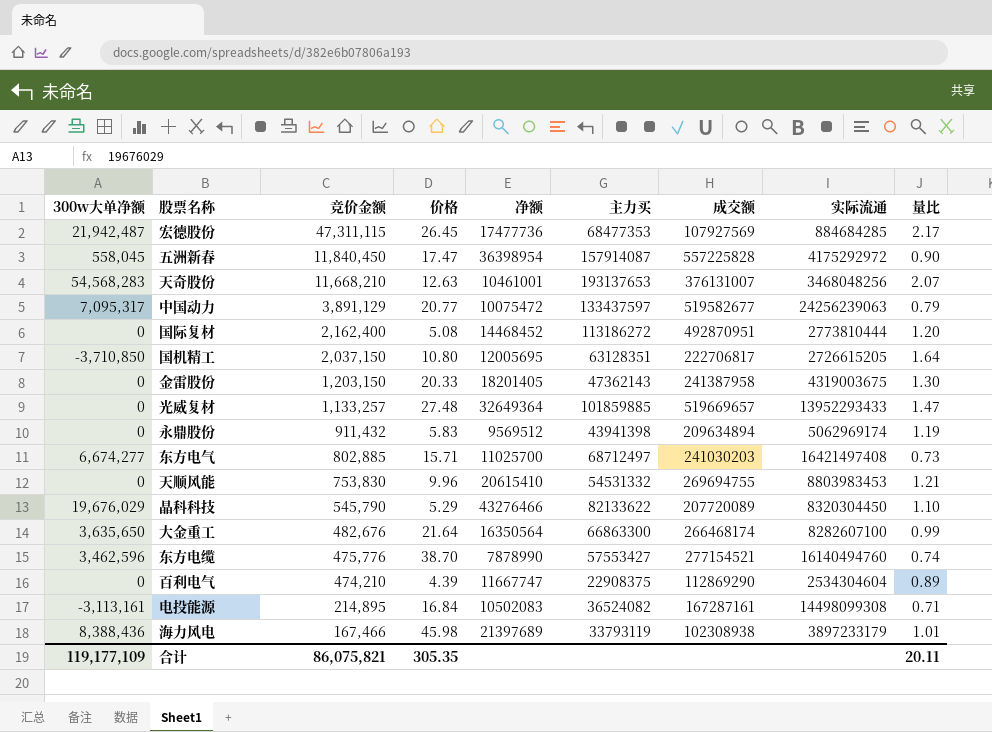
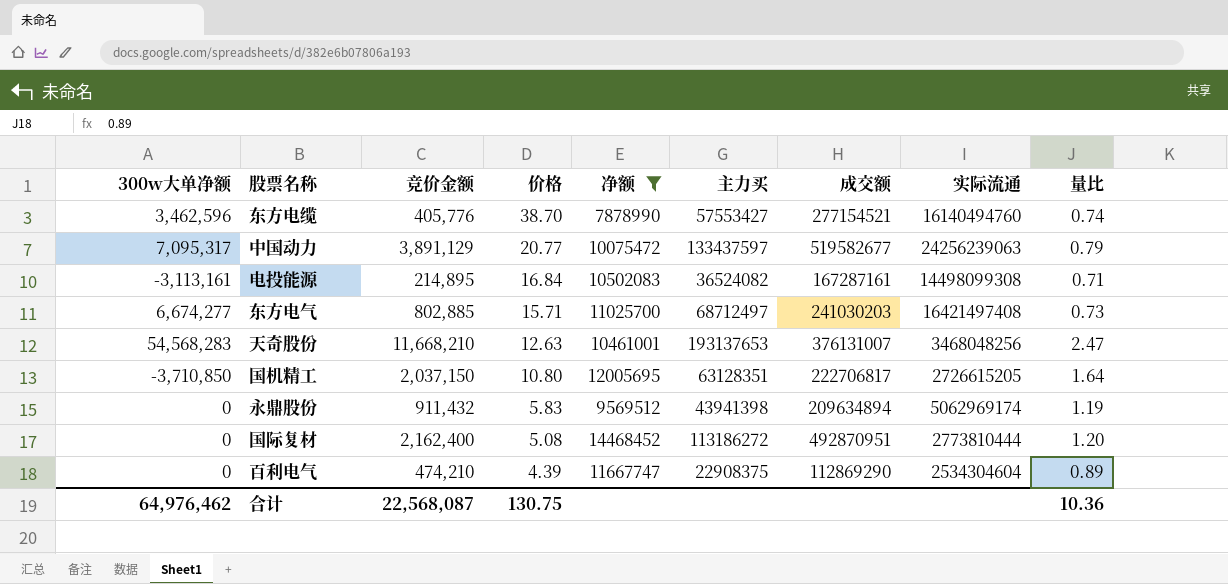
filter: none -> 净额 <= 14468452
row order: 竞价金额 descending -> 价格 descending
东方电缆 | 竞价金额: 475,776 -> 405,776
天奇股份 | 量比: 2.07 -> 2.47
合计 | 300w大单净额: 119,177,109 -> 64,976,462
合计 | 竞价金额: 86,075,821 -> 22,568,087
合计 | 价格: 305.35 -> 130.75
合计 | 量比: 20.11 -> 10.36

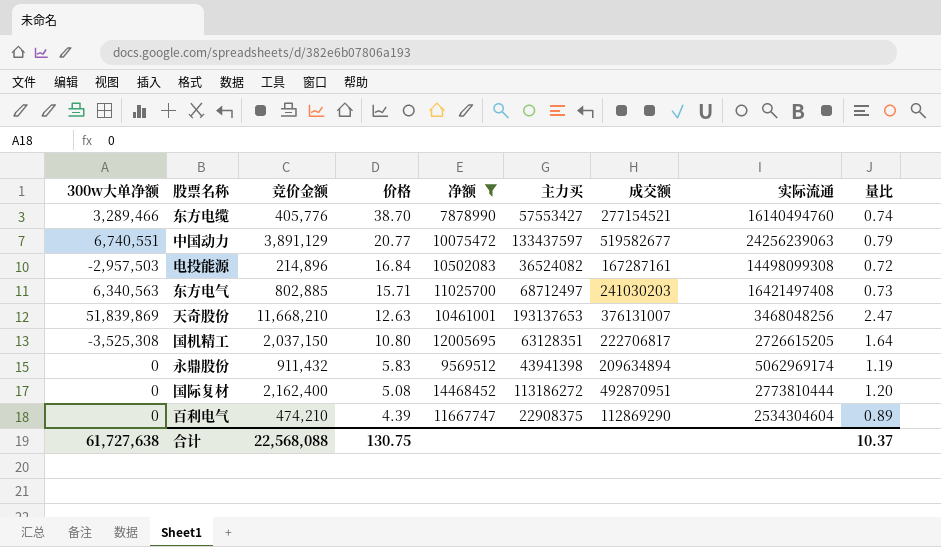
东方电缆 | 300w大单净额: 3,462,596 -> 3,289,466
中国动力 | 300w大单净额: 7,095,317 -> 6,740,551
电投能源 | 300w大单净额: -3,113,161 -> -2,957,503
电投能源 | 竞价金额: 214,895 -> 214,896
电投能源 | 量比: 0.71 -> 0.72
东方电气 | 300w大单净额: 6,674,277 -> 6,340,563
天奇股份 | 300w大单净额: 54,568,283 -> 51,839,869
国机精工 | 300w大单净额: -3,710,850 -> -3,525,308
合计 | 300w大单净额: 64,976,462 -> 61,727,638
合计 | 竞价金额: 22,568,087 -> 22,568,088
合计 | 量比: 10.36 -> 10.37

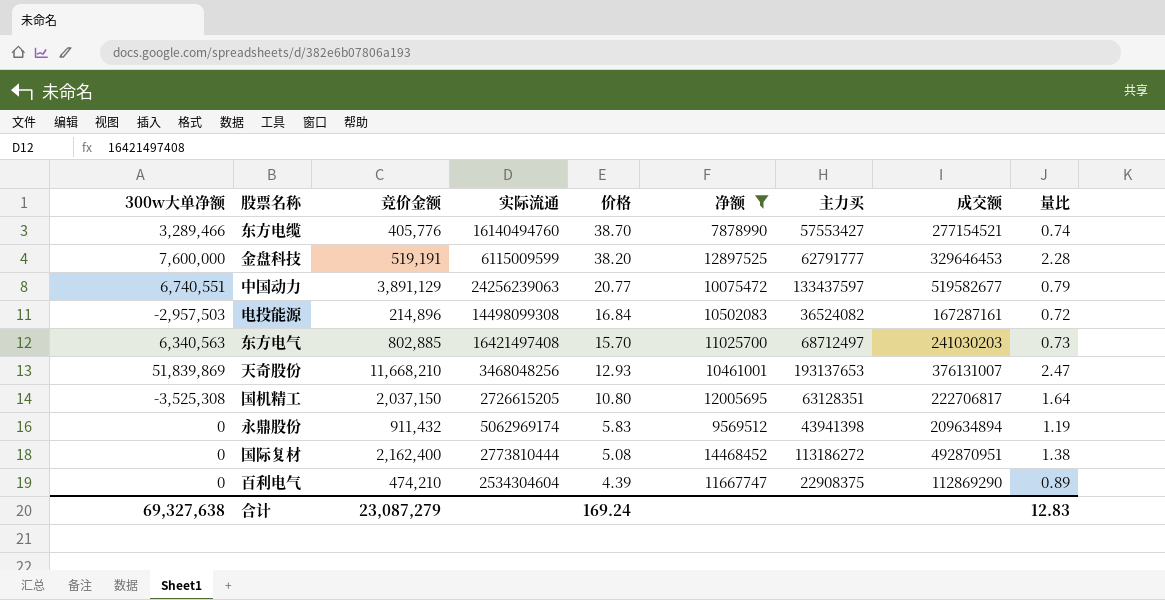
column 实际流通 | position: 8 -> 4
row 金盘科技: none -> 7,600,000 | 519,191 | 6115009599 | 38.20 | 12897525 | 62791777 | 329646453 | 2.28
东方电气 | 价格: 15.71 -> 15.70
天奇股份 | 价格: 12.63 -> 12.93
国际复材 | 量比: 1.20 -> 1.38
合计 | 300w大单净额: 61,727,638 -> 69,327,638
合计 | 竞价金额: 22,568,088 -> 23,087,279
合计 | 价格: 130.75 -> 169.24
合计 | 量比: 10.37 -> 12.83

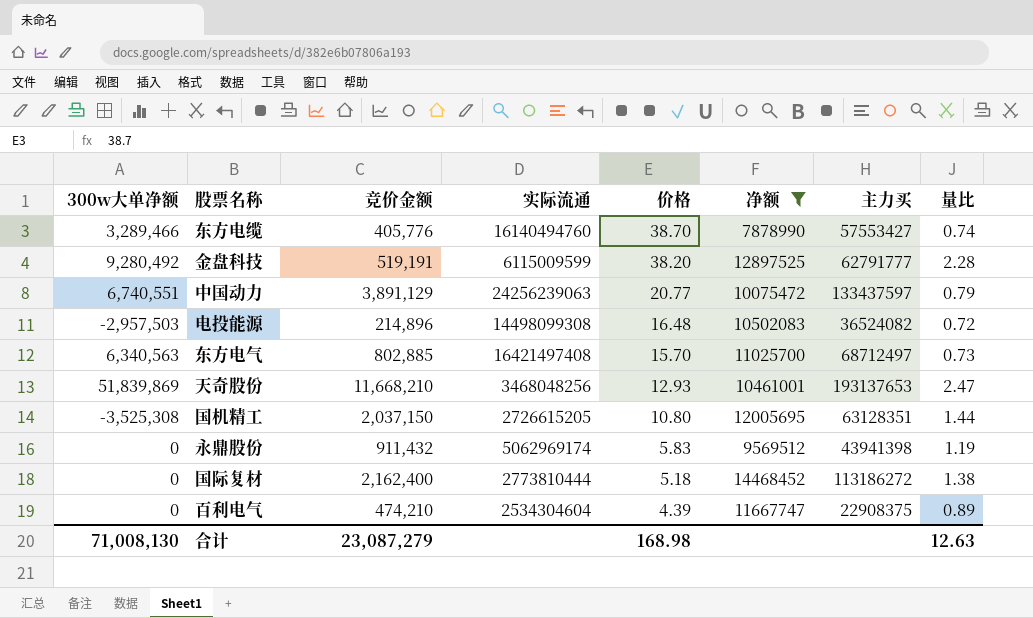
column 成交额 | position: 8 -> none
金盘科技 | 300w大单净额: 7,600,000 -> 9,280,492
电投能源 | 价格: 16.84 -> 16.48
国机精工 | 量比: 1.64 -> 1.44
国际复材 | 价格: 5.08 -> 5.18
合计 | 300w大单净额: 69,327,638 -> 71,008,130
合计 | 价格: 169.24 -> 168.98
合计 | 量比: 12.83 -> 12.63

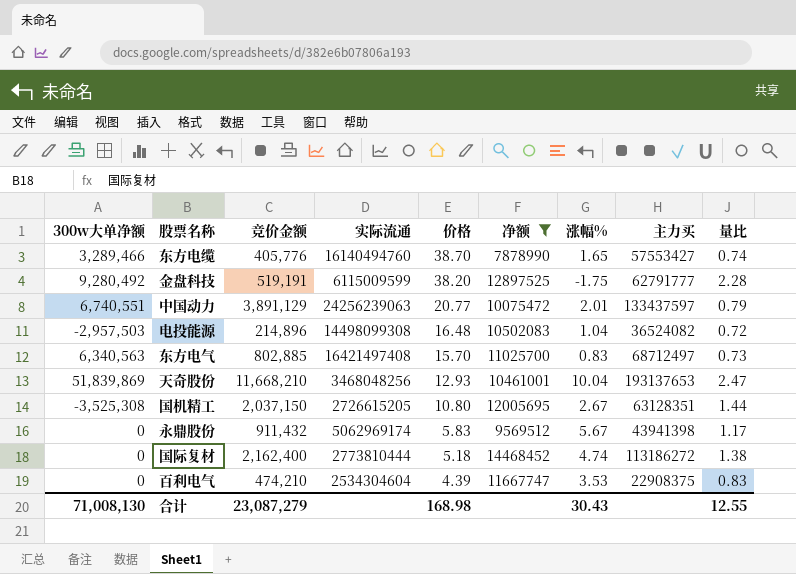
column 涨幅% | position: none -> 7
永鼎股份 | 量比: 1.19 -> 1.17
百利电气 | 量比: 0.89 -> 0.83
合计 | 量比: 12.63 -> 12.55

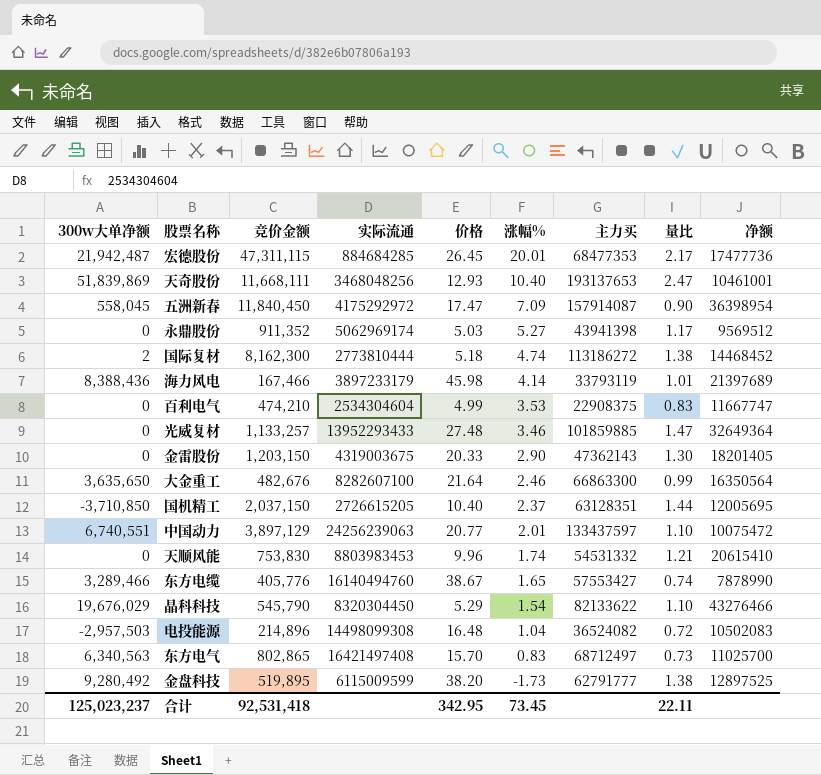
filter: 净额 <= 14468452 -> none
row order: 价格 descending -> 涨幅% descending
column 净额 | position: 6 -> 9
天奇股份 | 竞价金额: 11,668,210 -> 11,668,111
天奇股份 | 涨幅%: 10.04 -> 10.40
永鼎股份 | 竞价金额: 911,432 -> 911,352
永鼎股份 | 价格: 5.83 -> 5.03
永鼎股份 | 涨幅%: 5.67 -> 5.27
国际复材 | 300w大单净额: 0 -> 2
国际复材 | 竞价金额: 2,162,400 -> 8,162,300
百利电气 | 价格: 4.39 -> 4.99
国机精工 | 300w大单净额: -3,525,308 -> -3,710,850
国机精工 | 价格: 10.80 -> 10.40
国机精工 | 涨幅%: 2.67 -> 2.37
中国动力 | 竞价金额: 3,891,129 -> 3,897,129
中国动力 | 量比: 0.79 -> 1.10
东方电缆 | 价格: 38.70 -> 38.67
东方电气 | 竞价金额: 802,885 -> 802,865
金盘科技 | 竞价金额: 519,191 -> 519,895
金盘科技 | 涨幅%: -1.75 -> -1.73
金盘科技 | 量比: 2.28 -> 1.38
合计 | 300w大单净额: 71,008,130 -> 125,023,237
合计 | 竞价金额: 23,087,279 -> 92,531,418
合计 | 价格: 168.98 -> 342.95
合计 | 涨幅%: 30.43 -> 73.45
合计 | 量比: 12.55 -> 22.11

